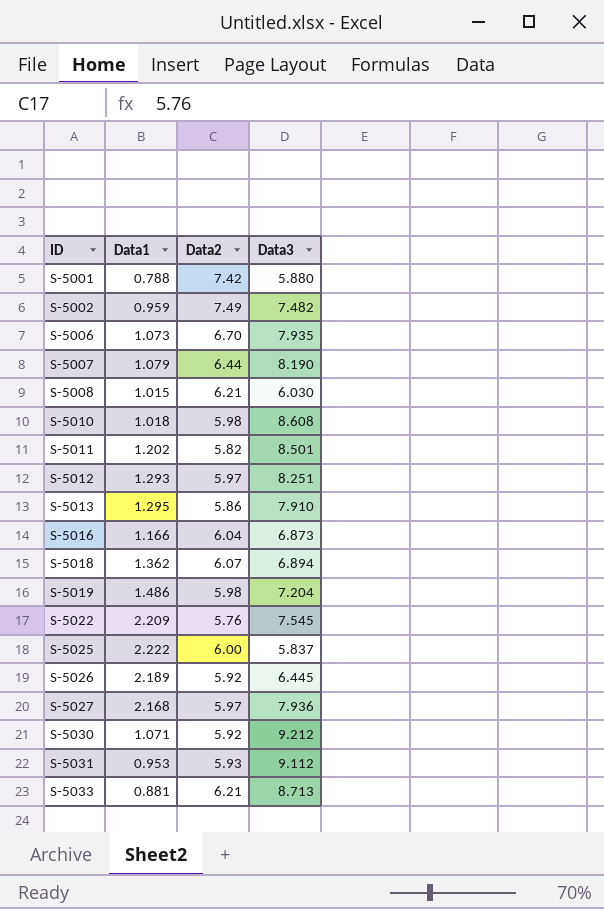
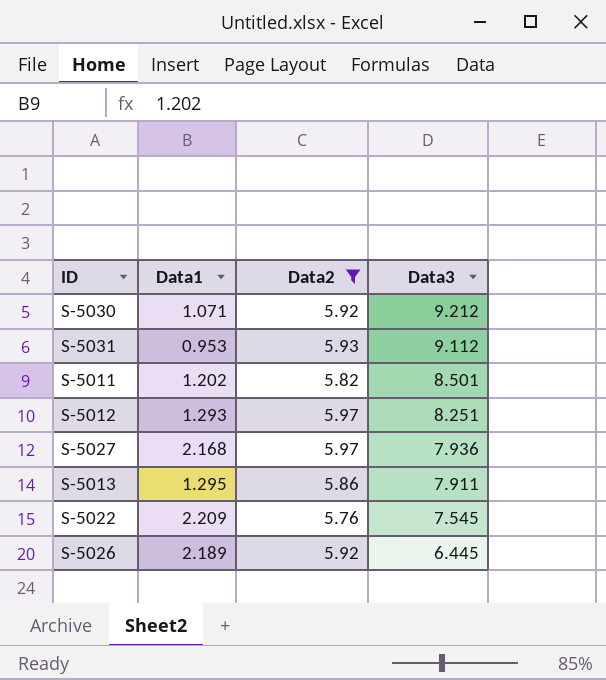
filter: none -> Data2 <= 5.97
row order: ID ascending -> Data3 descending
S-5013 | Data3: 7.910 -> 7.911

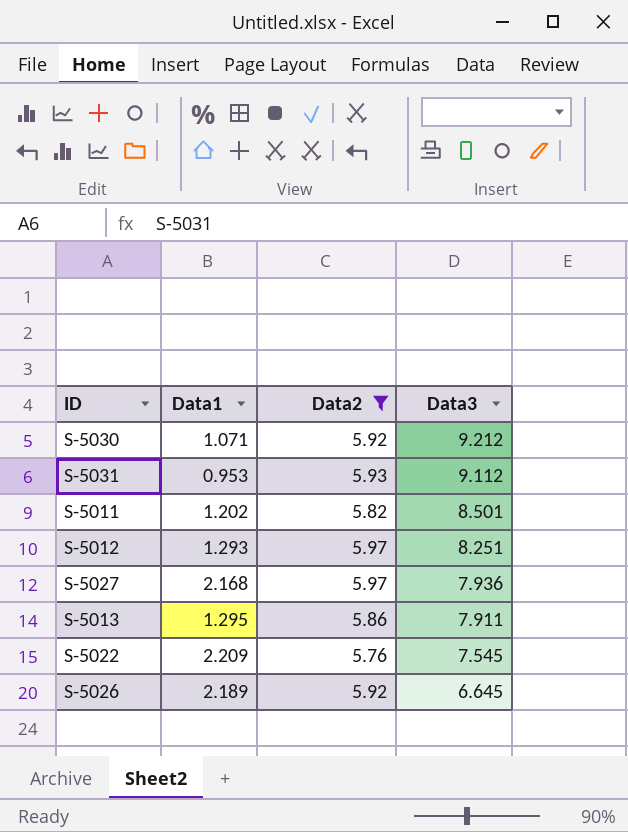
S-5026 | Data3: 6.445 -> 6.645

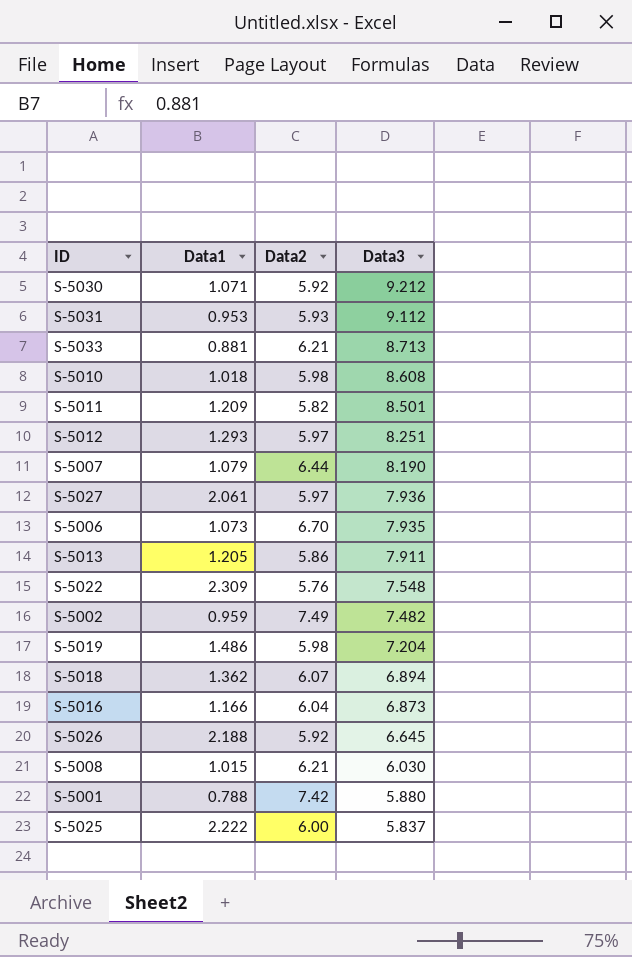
filter: Data2 <= 5.97 -> none
S-5011 | Data1: 1.202 -> 1.209
S-5027 | Data1: 2.168 -> 2.061
S-5013 | Data1: 1.295 -> 1.205
S-5022 | Data1: 2.209 -> 2.309
S-5022 | Data3: 7.545 -> 7.548
S-5026 | Data1: 2.189 -> 2.188

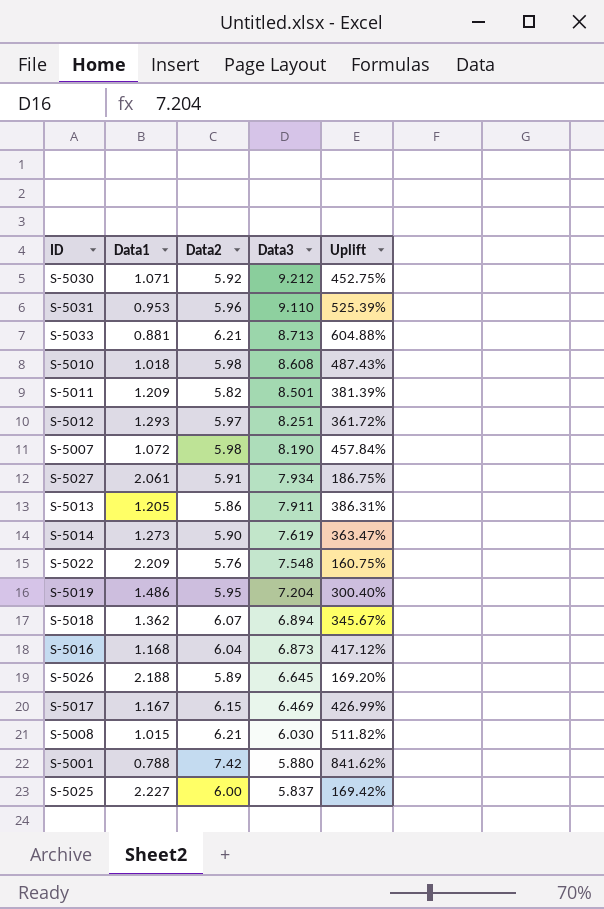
column Uplift | formula: none -> ([Data2] - [Data1]) / [Data1]
row S-5006: 1.073 | 6.70 | 7.935 -> none
row S-5002: 0.959 | 7.49 | 7.482 -> none
S-5031 | Data2: 5.93 -> 5.96
S-5031 | Data3: 9.112 -> 9.110
S-5007 | Data1: 1.079 -> 1.072
S-5007 | Data2: 6.44 -> 5.98
S-5027 | Data2: 5.97 -> 5.91
S-5027 | Data3: 7.936 -> 7.934
row S-5014: none -> 1.273 | 5.90 | 7.619 | 363.47%
S-5022 | Data1: 2.309 -> 2.209
S-5019 | Data2: 5.98 -> 5.95
S-5016 | Data1: 1.166 -> 1.168
S-5026 | Data2: 5.92 -> 5.89
row S-5017: none -> 1.167 | 6.15 | 6.469 | 426.99%
S-5025 | Data1: 2.222 -> 2.227

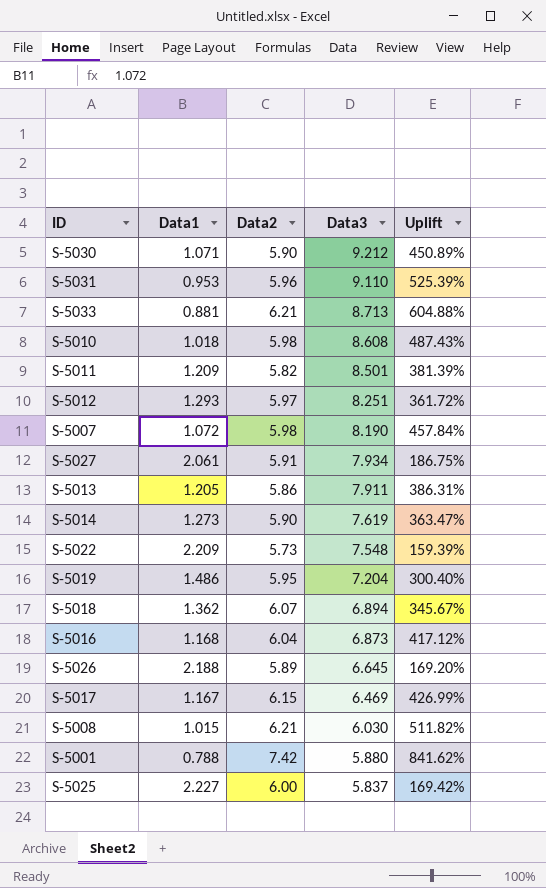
S-5030 | Data2: 5.92 -> 5.90
S-5030 | Uplift: 452.75% -> 450.89%
S-5022 | Data2: 5.76 -> 5.73
S-5022 | Uplift: 160.75% -> 159.39%

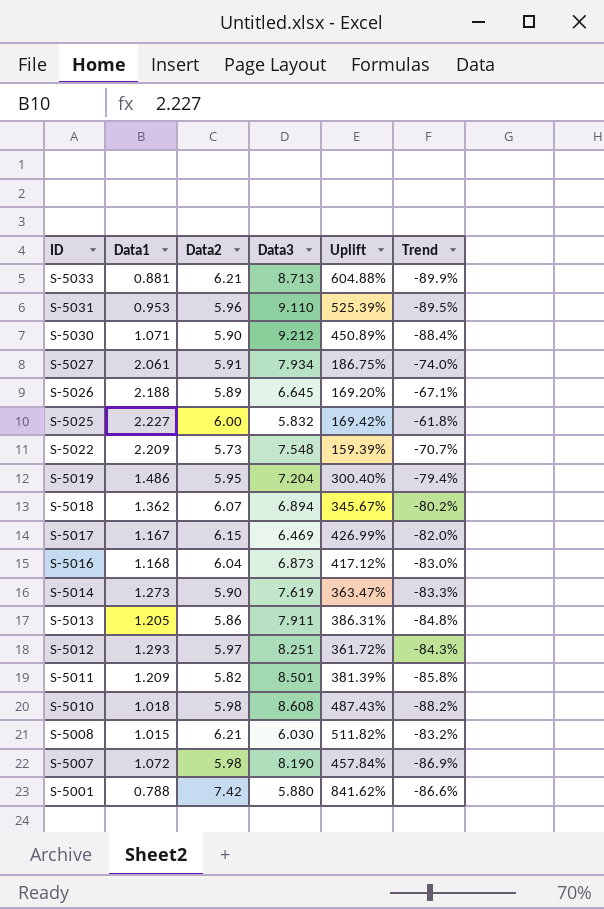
row order: Data3 descending -> ID descending
column Trend | formula: none -> ([Data1] - [Data3]) / [Data3]
S-5025 | Data3: 5.837 -> 5.832

